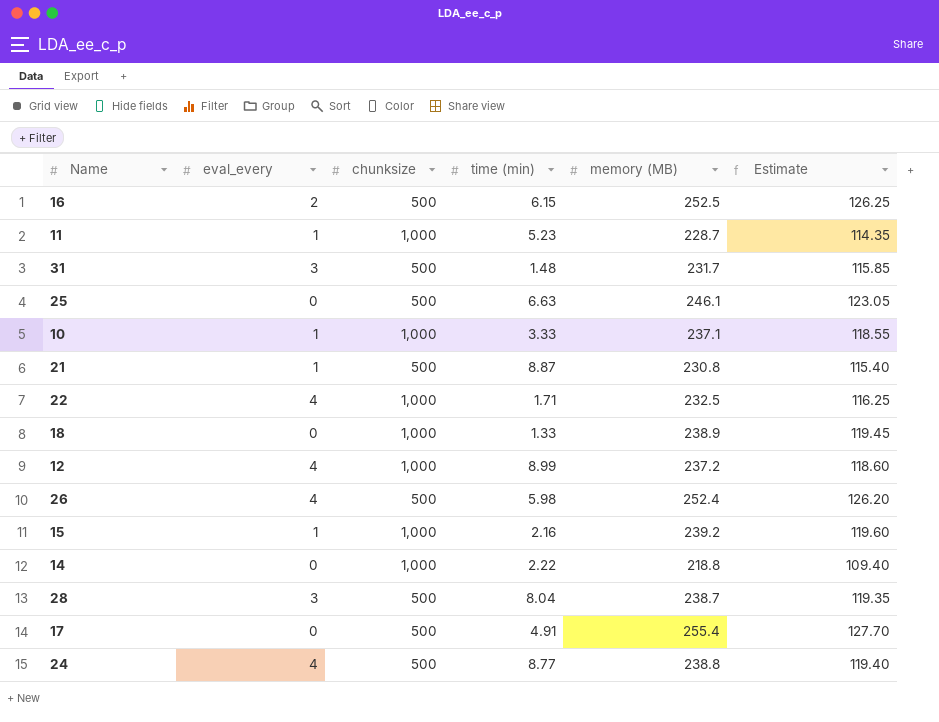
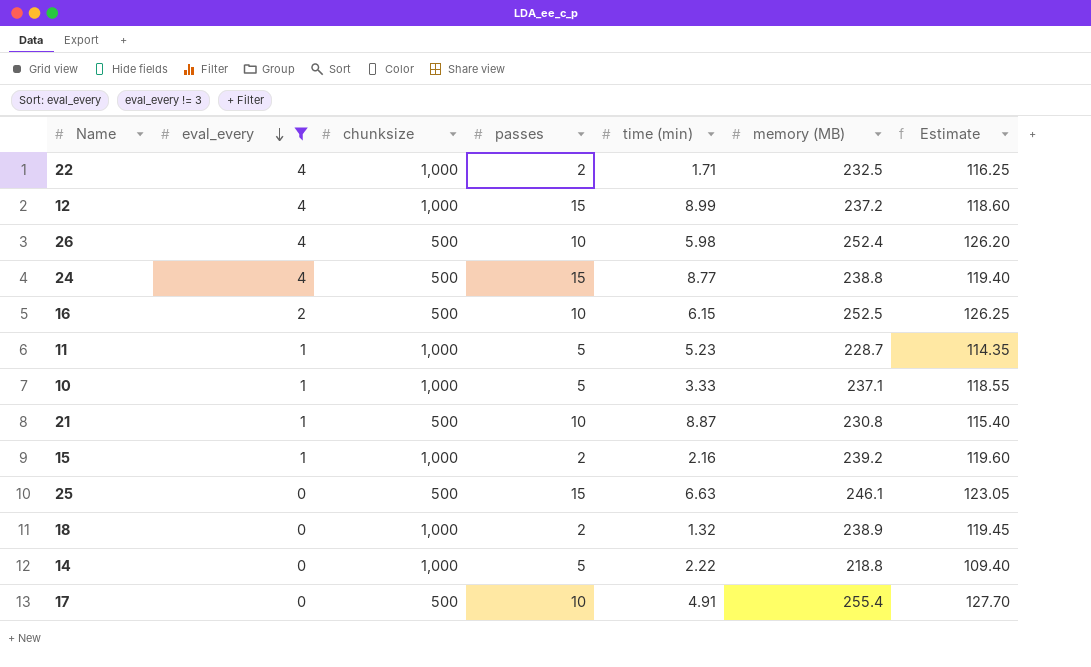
filter: none -> eval_every != 3
row order: none -> eval_every descending
column passes | position: none -> 4
18 | time (min): 1.33 -> 1.32

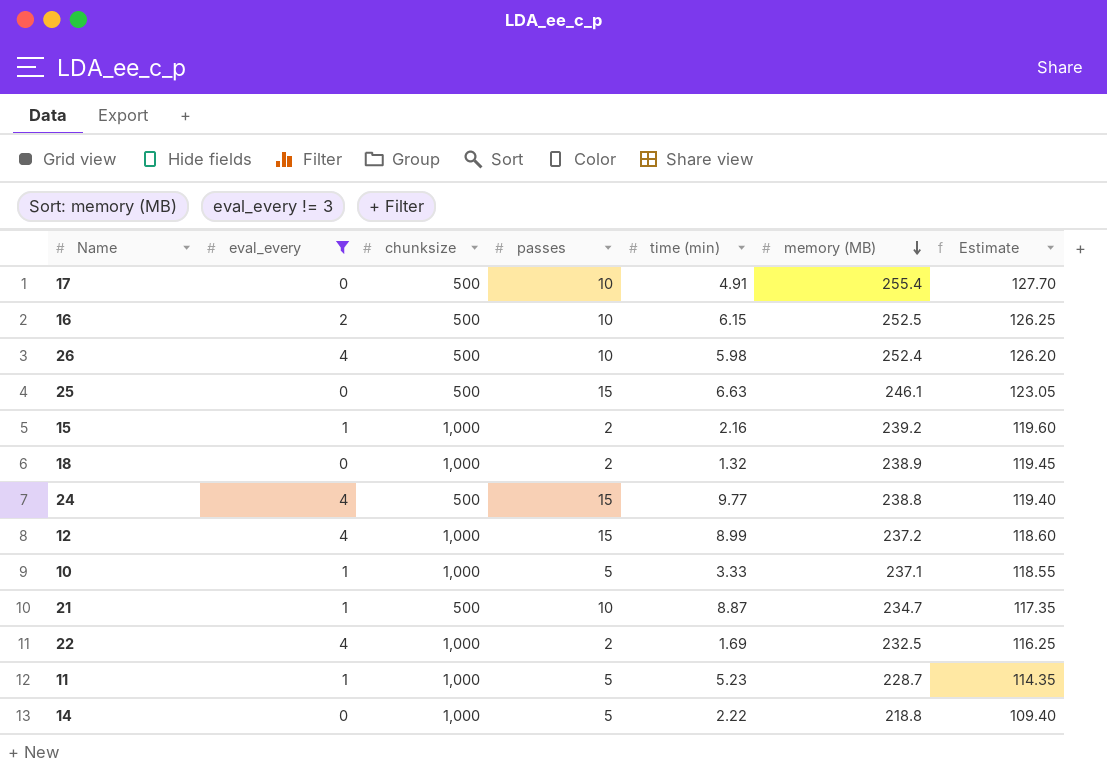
row order: eval_every descending -> memory (MB) descending
24 | time (min): 8.77 -> 9.77
21 | memory (MB): 230.8 -> 234.7
21 | Estimate: 115.40 -> 117.35
22 | time (min): 1.71 -> 1.69

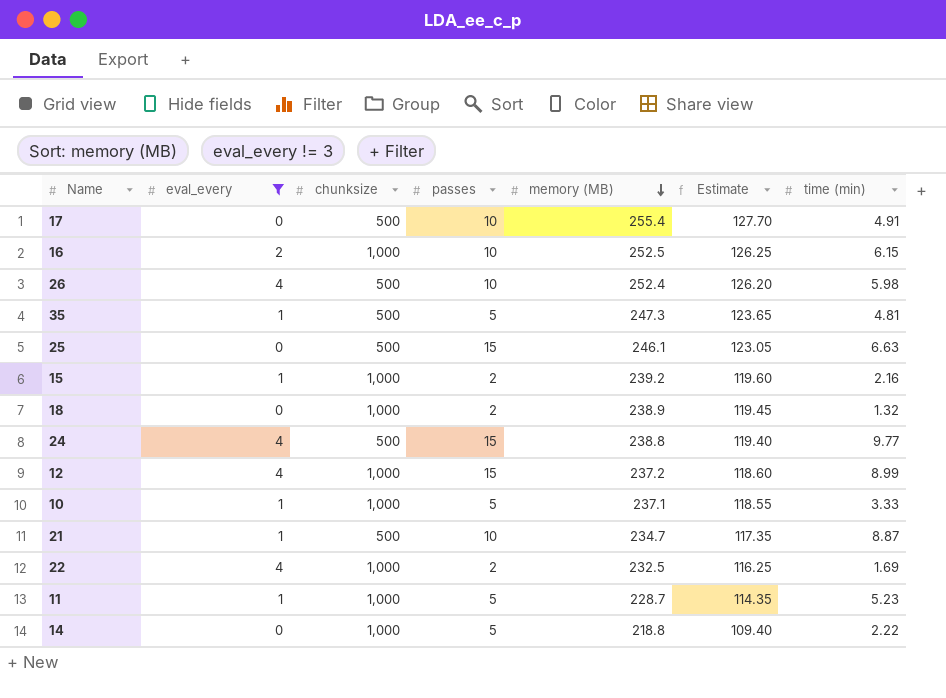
column time (min) | position: 5 -> 7
16 | chunksize: 500 -> 1,000
row 35: none -> 1 | 500 | 5 | 247.3 | 123.65 | 4.81

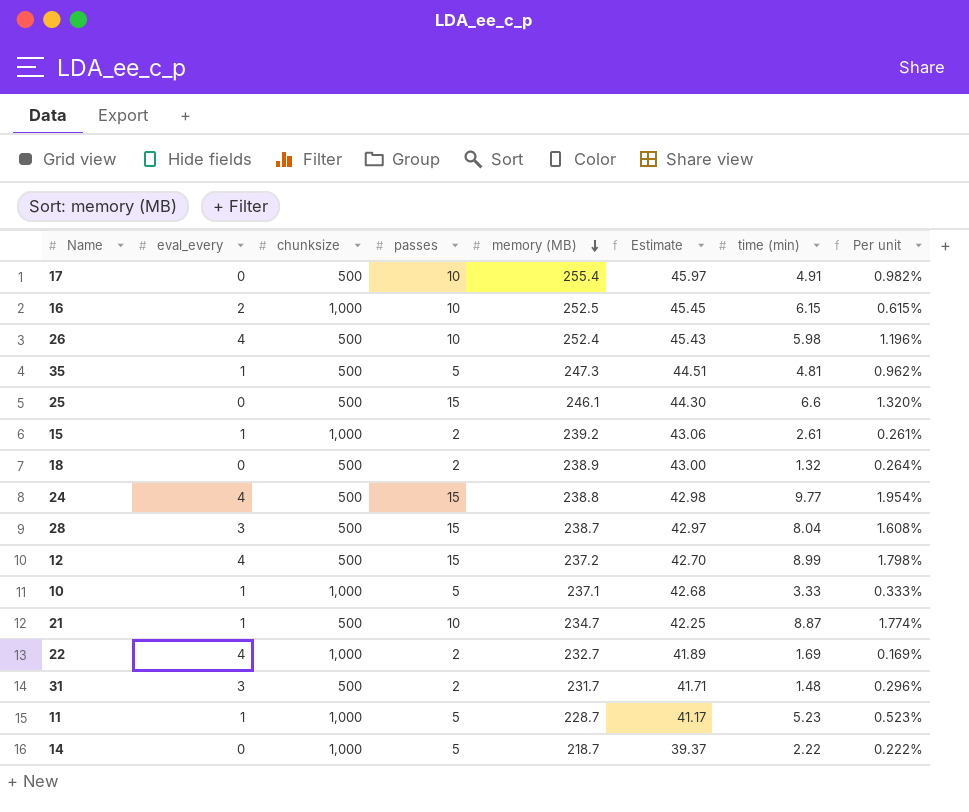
filter: eval_every != 3 -> none
column Estimate | formula: [memory (MB)] * 0.5 -> [memory (MB)] * 0.18
column Per unit | formula: none -> [time (min)] / [chunksize]
25 | time (min): 6.63 -> 6.6
15 | time (min): 2.16 -> 2.61
18 | chunksize: 1,000 -> 500
12 | chunksize: 1,000 -> 500
22 | memory (MB): 232.5 -> 232.7
14 | memory (MB): 218.8 -> 218.7

